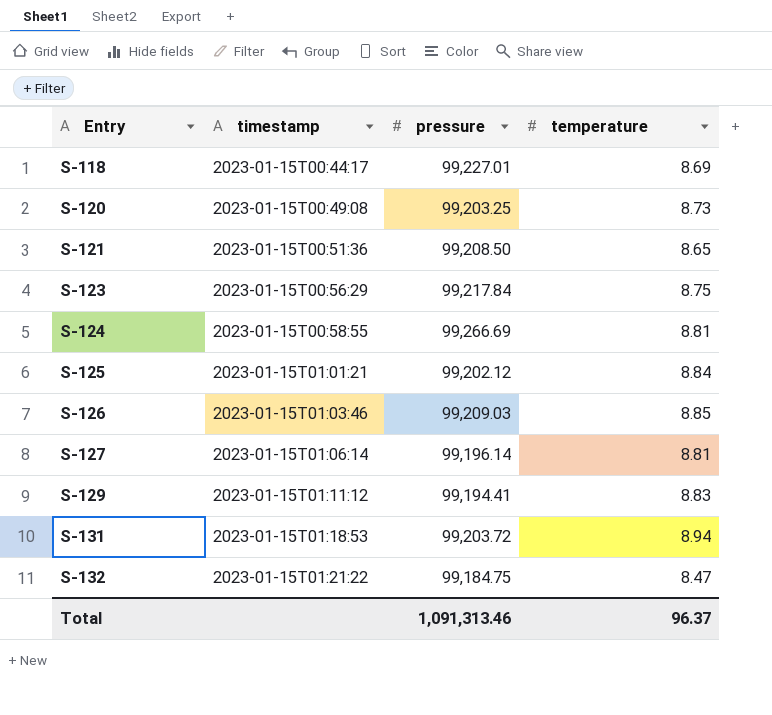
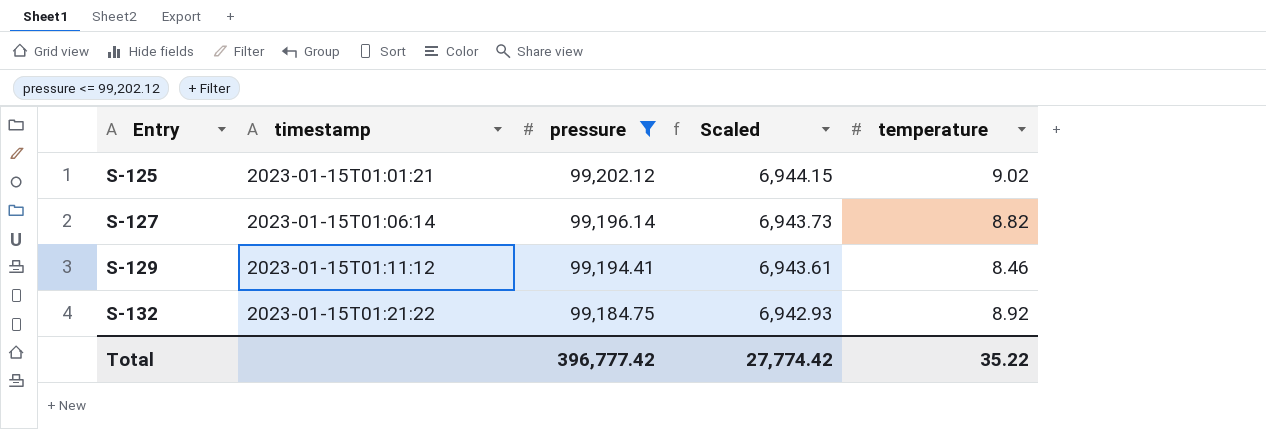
filter: none -> pressure <= 99,202.12
column Scaled | formula: none -> [pressure] * 0.07
S-125 | temperature: 8.84 -> 9.02
S-127 | temperature: 8.81 -> 8.82
S-129 | temperature: 8.83 -> 8.46
S-132 | temperature: 8.47 -> 8.92
Total | pressure: 1,091,313.46 -> 396,777.42
Total | temperature: 96.37 -> 35.22

